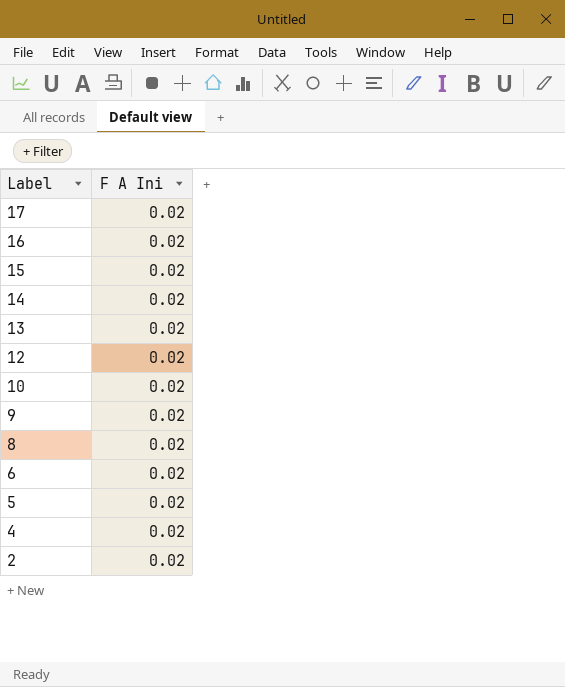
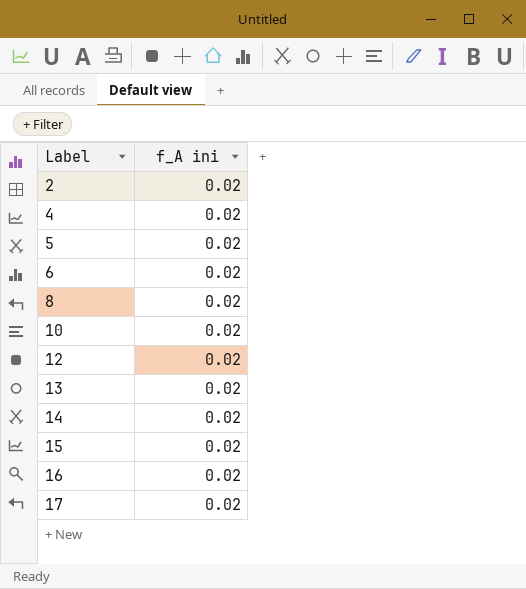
row order: Label descending -> Label ascending
column name: F A Ini -> f_A ini
row 9: 0.02 -> none

